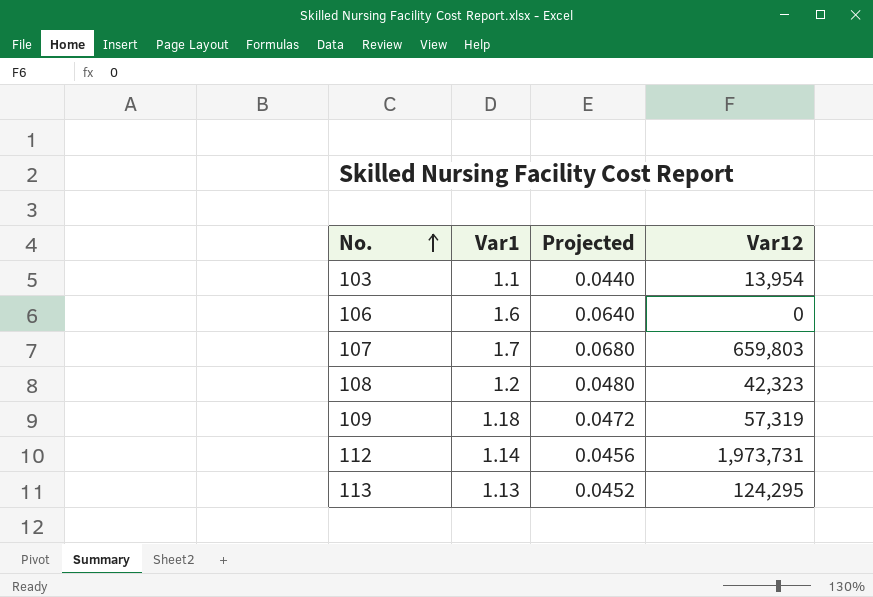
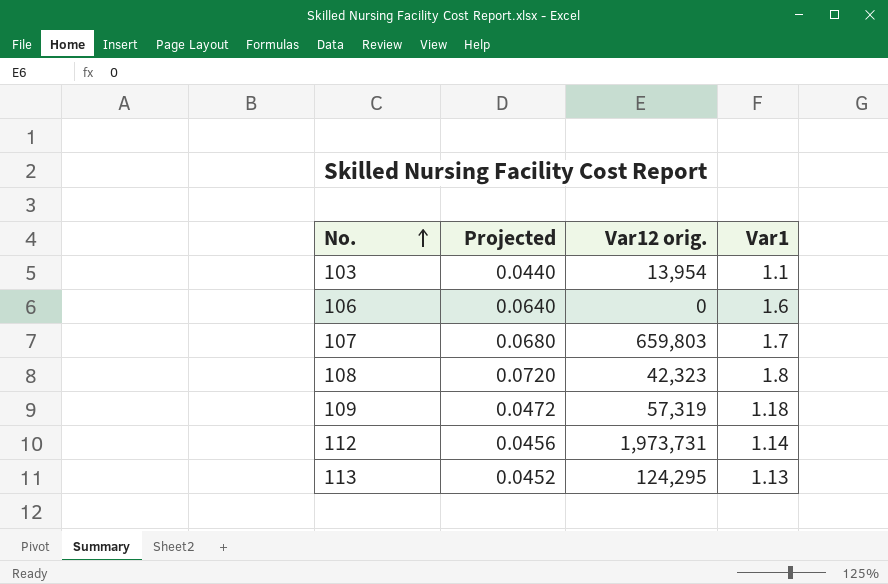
column name: Var12 -> Var12 orig.
column Var1 | position: 2 -> 4
108 | Projected: 0.0480 -> 0.0720
108 | Var1: 1.2 -> 1.8

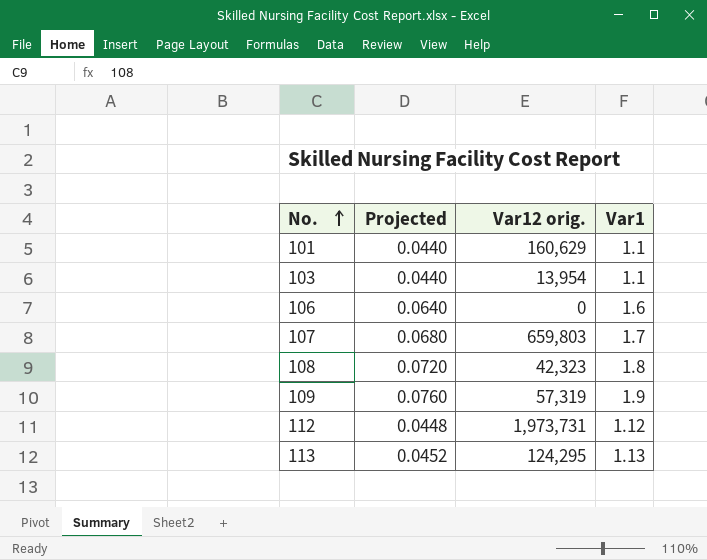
row 101: none -> 0.0440 | 160,629 | 1.1
109 | Projected: 0.0472 -> 0.0760
109 | Var1: 1.18 -> 1.9
112 | Projected: 0.0456 -> 0.0448
112 | Var1: 1.14 -> 1.12

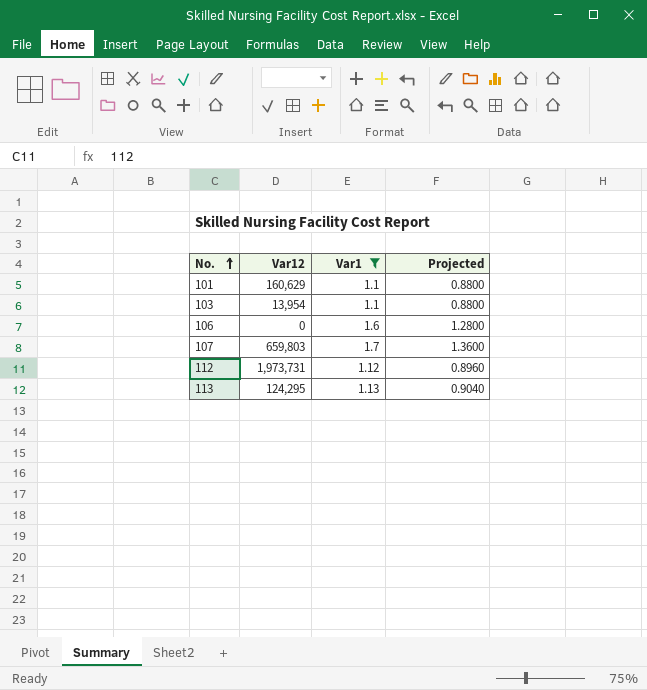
filter: none -> Var1 <= 1.7
column name: Var12 orig. -> Var12
column Projected | formula: [Var1] * 0.04 -> [Var1] * 0.8
column Projected | position: 2 -> 4

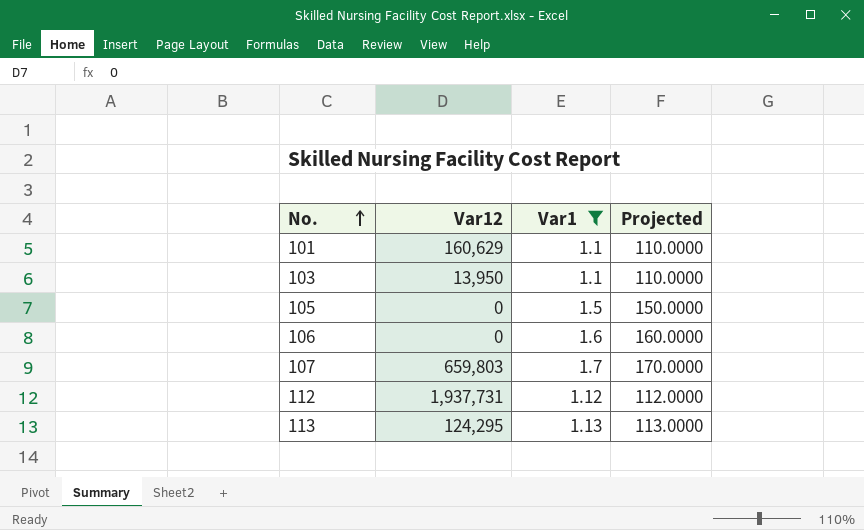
column Projected | formula: [Var1] * 0.8 -> [Var1] * 100
103 | Var12: 13,954 -> 13,950
row 105: none -> 0 | 1.5 | 150.0000
112 | Var12: 1,973,731 -> 1,937,731

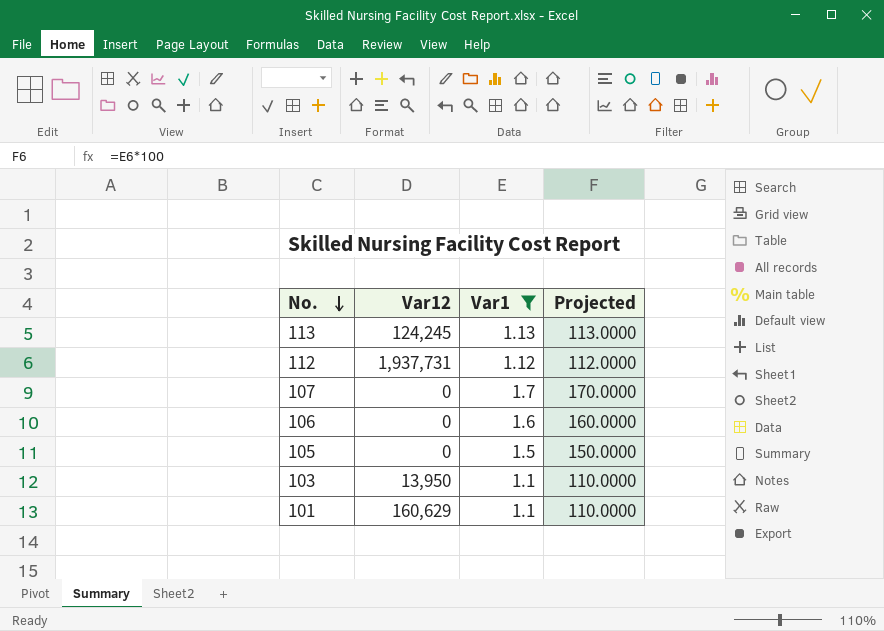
row order: No. ascending -> No. descending
113 | Var12: 124,295 -> 124,245
107 | Var12: 659,803 -> 0

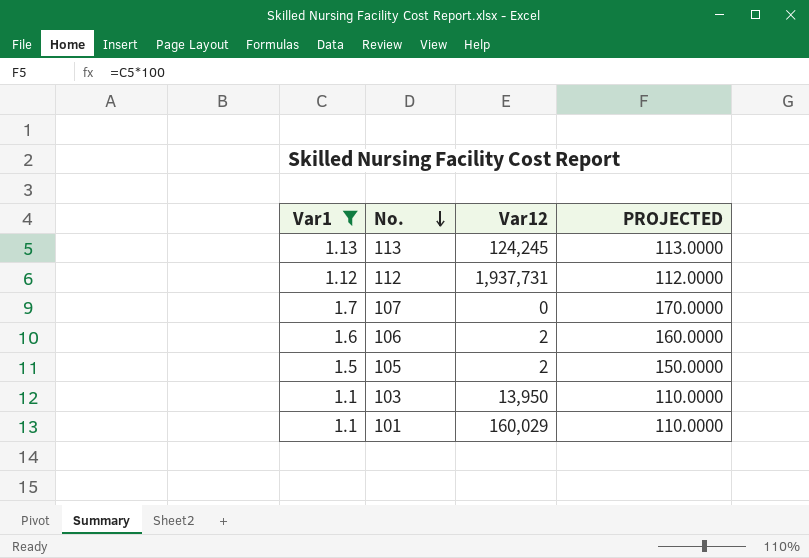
column Var1 | position: 3 -> 1
column name: Projected -> PROJECTED
106 | Var12: 0 -> 2
105 | Var12: 0 -> 2
101 | Var12: 160,629 -> 160,029

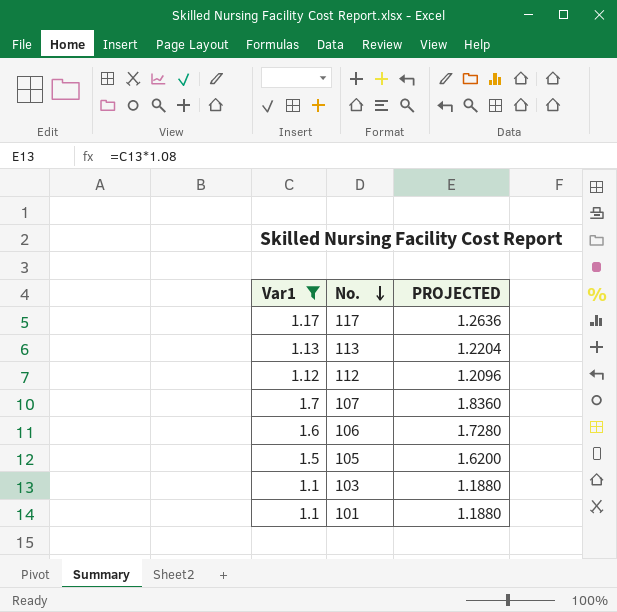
column Var12 | position: 3 -> none
column PROJECTED | formula: [Var1] * 100 -> [Var1] * 1.08
row 117: none -> 1.17 | 1.2636

